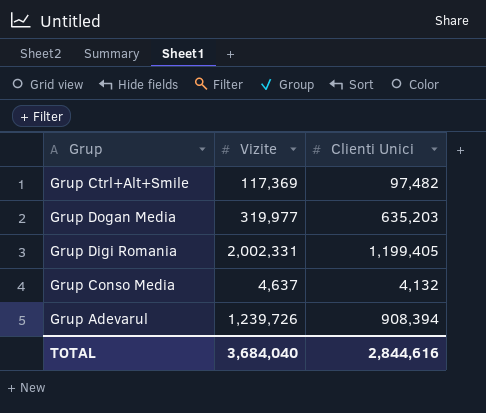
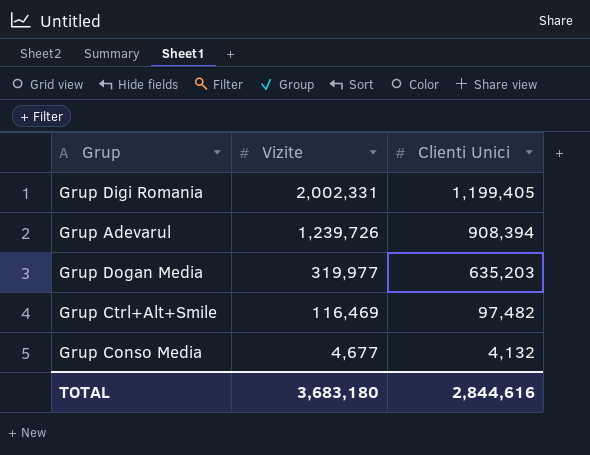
row order: none -> Vizite descending
Grup Ctrl+Alt+Smile | Vizite: 117,369 -> 116,469
Grup Conso Media | Vizite: 4,637 -> 4,677
TOTAL | Vizite: 3,684,040 -> 3,683,180

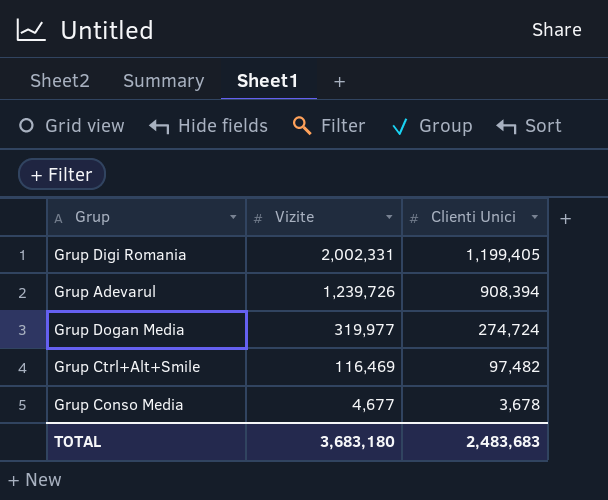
Grup Dogan Media | Clienti Unici: 635,203 -> 274,724
Grup Conso Media | Clienti Unici: 4,132 -> 3,678
TOTAL | Clienti Unici: 2,844,616 -> 2,483,683

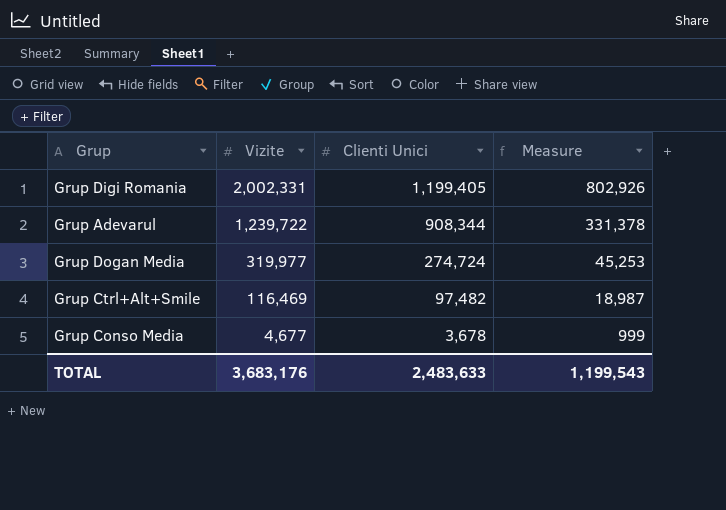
column Measure | formula: none -> [Vizite] - [Clienti Unici]
Grup Adevarul | Vizite: 1,239,726 -> 1,239,722
Grup Adevarul | Clienti Unici: 908,394 -> 908,344
TOTAL | Vizite: 3,683,180 -> 3,683,176
TOTAL | Clienti Unici: 2,483,683 -> 2,483,633

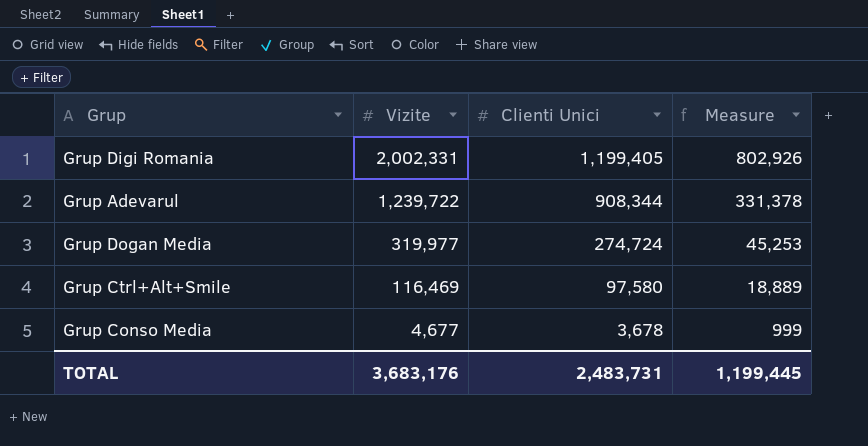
Grup Ctrl+Alt+Smile | Clienti Unici: 97,482 -> 97,580
Grup Ctrl+Alt+Smile | Measure: 18,987 -> 18,889
TOTAL | Clienti Unici: 2,483,633 -> 2,483,731
TOTAL | Measure: 1,199,543 -> 1,199,445

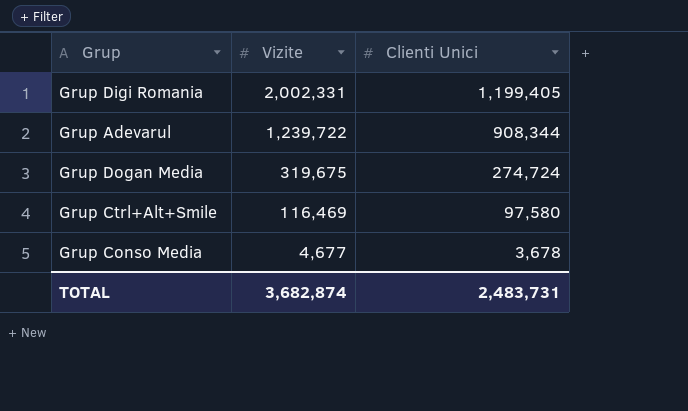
column Measure | formula: [Vizite] - [Clienti Unici] -> none
Grup Dogan Media | Vizite: 319,977 -> 319,675
TOTAL | Vizite: 3,683,176 -> 3,682,874

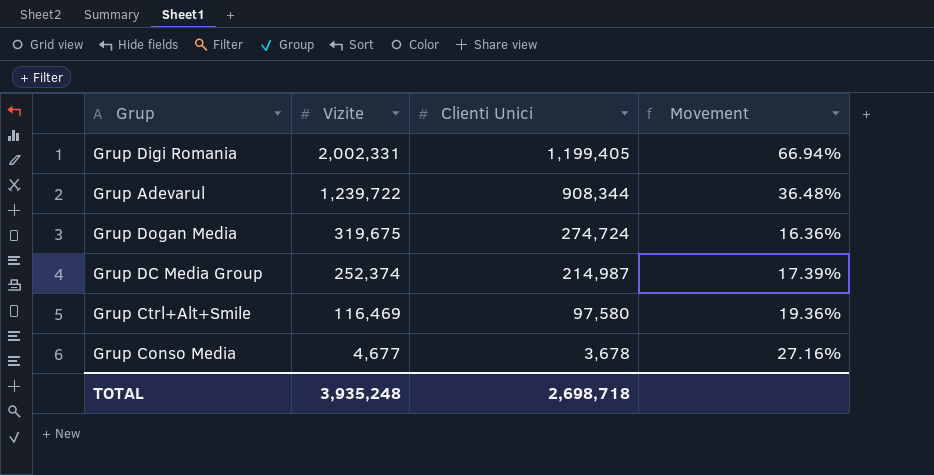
column Movement | formula: none -> ([Vizite] - [Clienti Unici]) / [Clienti Unici]
row Grup DC Media Group: none -> 252,374 | 214,987 | 17.39%
TOTAL | Vizite: 3,682,874 -> 3,935,248
TOTAL | Clienti Unici: 2,483,731 -> 2,698,718

